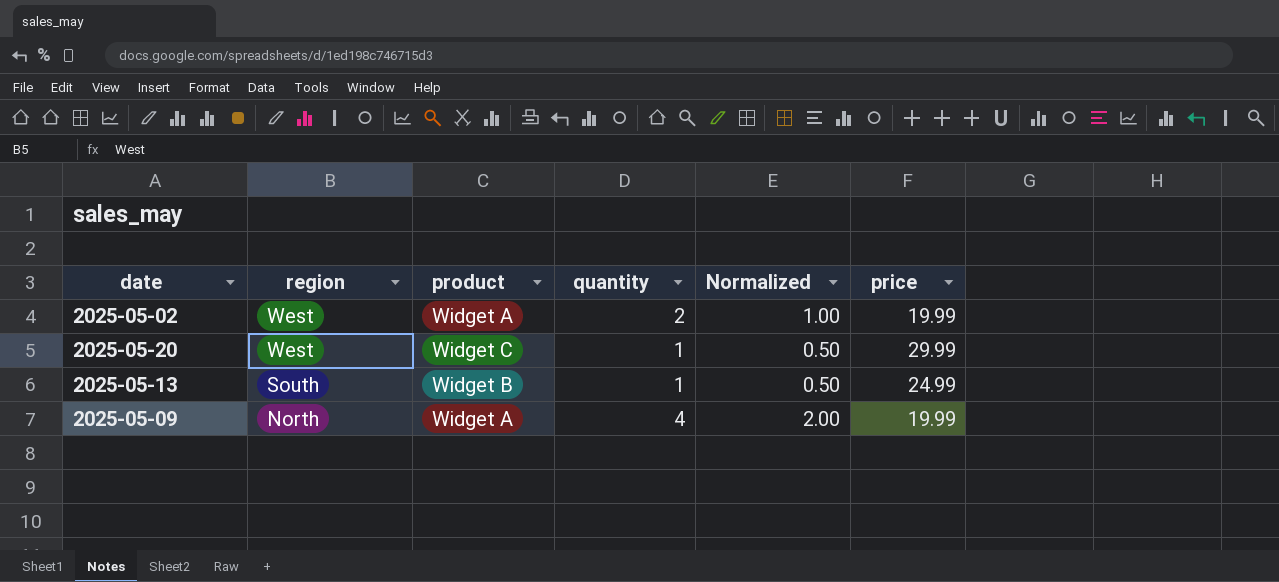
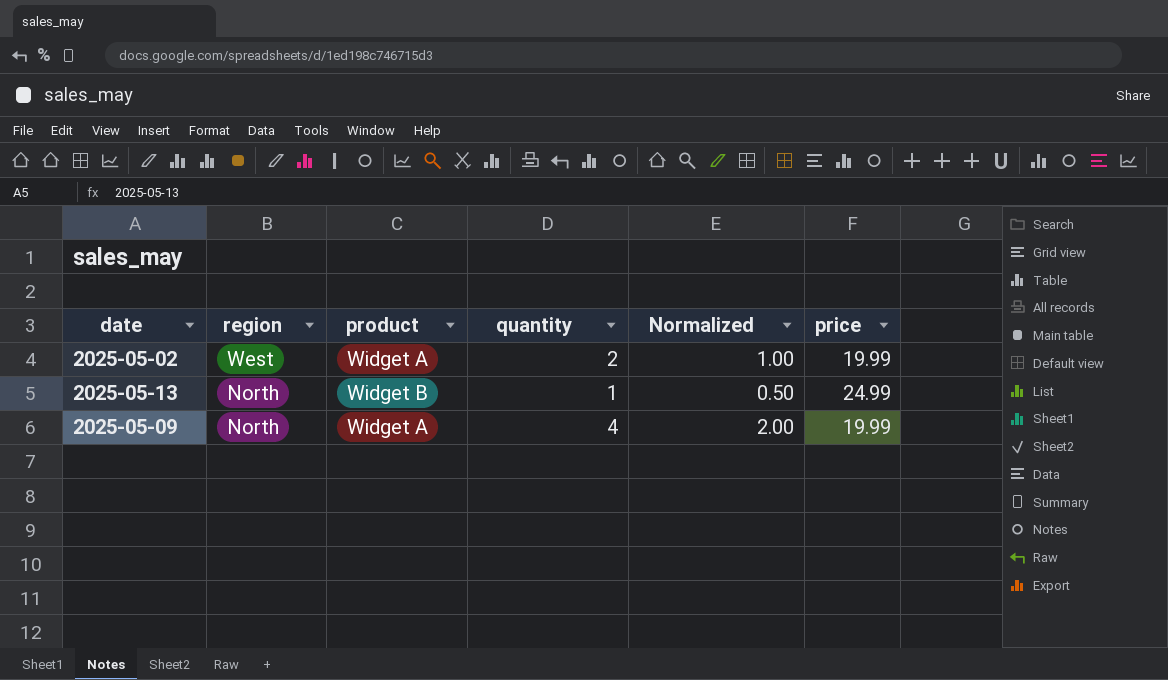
row 2025-05-20: West | Widget C | 1 | 0.50 | 29.99 -> none
2025-05-13 | region: South -> North

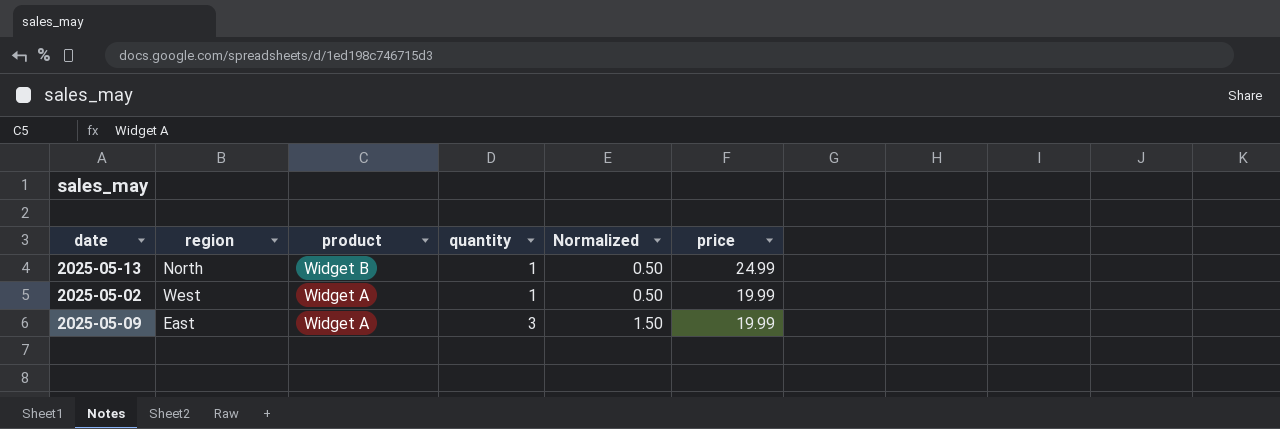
row order: region descending -> product descending
2025-05-02 | quantity: 2 -> 1
2025-05-02 | Normalized: 1.00 -> 0.50
2025-05-09 | region: North -> East
2025-05-09 | quantity: 4 -> 3
2025-05-09 | Normalized: 2.00 -> 1.50

